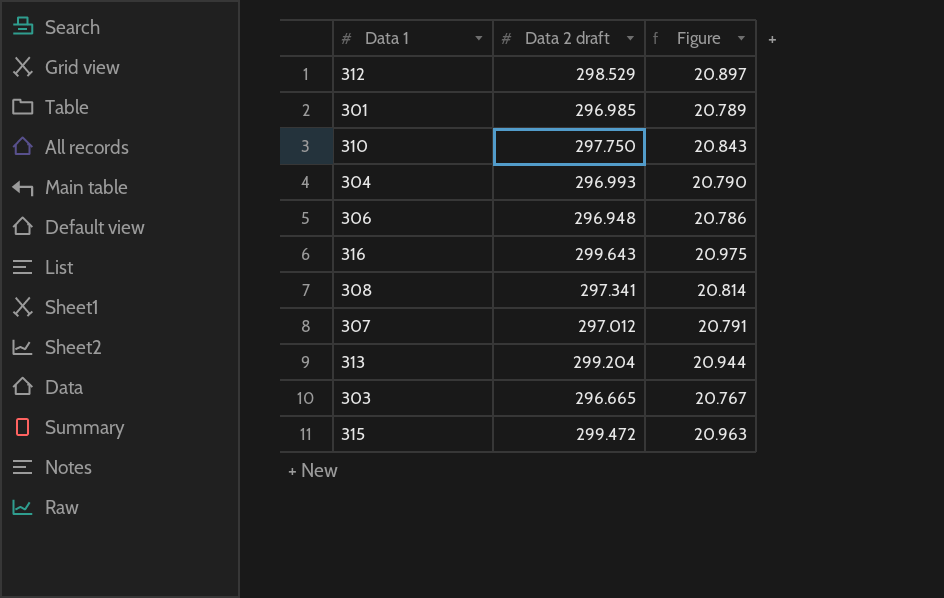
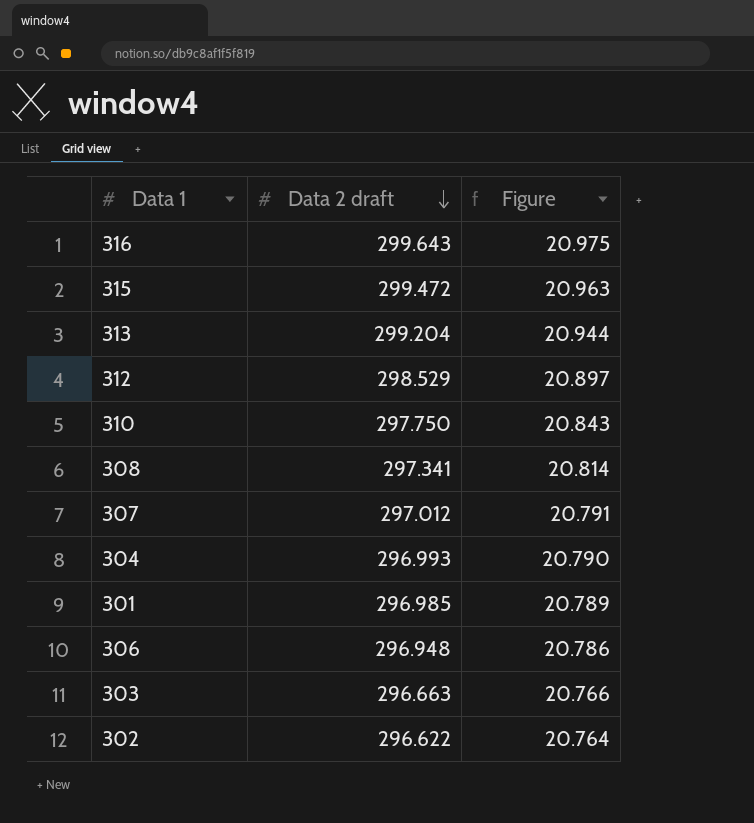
row order: none -> Data 2 draft descending
303 | Data 2 draft: 296.665 -> 296.663
303 | Figure: 20.767 -> 20.766
row 302: none -> 296.622 | 20.764

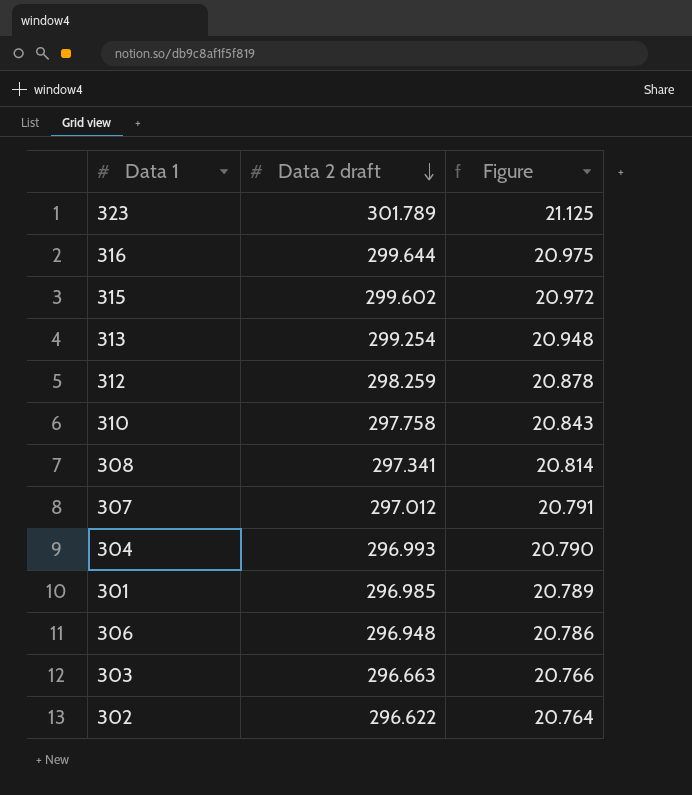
row 323: none -> 301.789 | 21.125
316 | Data 2 draft: 299.643 -> 299.644
315 | Data 2 draft: 299.472 -> 299.602
315 | Figure: 20.963 -> 20.972
313 | Data 2 draft: 299.204 -> 299.254
313 | Figure: 20.944 -> 20.948
312 | Data 2 draft: 298.529 -> 298.259
312 | Figure: 20.897 -> 20.878
310 | Data 2 draft: 297.750 -> 297.758

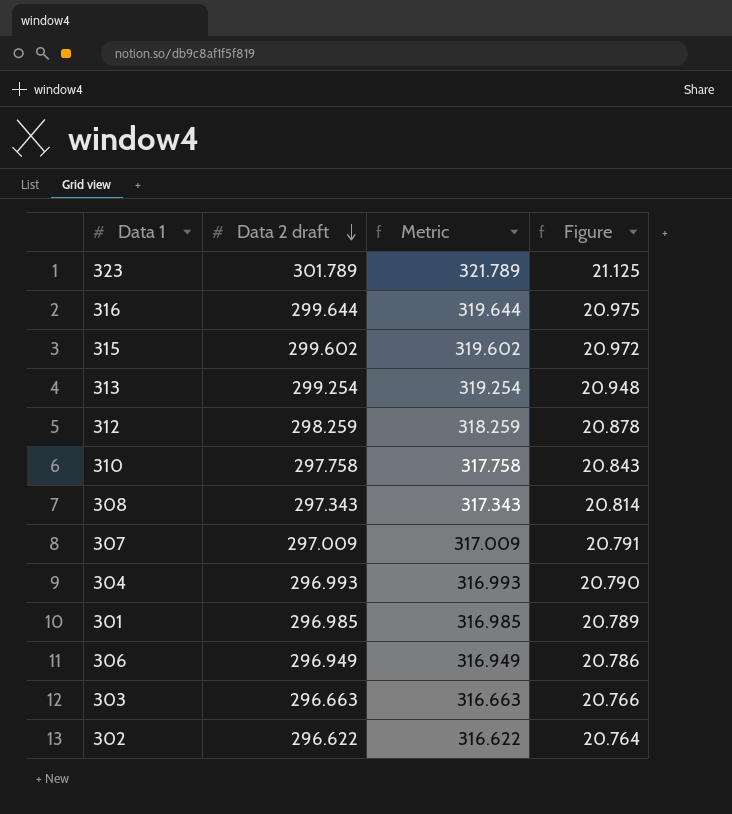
column Metric | formula: none -> [Data 2 draft] + 20
308 | Data 2 draft: 297.341 -> 297.343
307 | Data 2 draft: 297.012 -> 297.009
306 | Data 2 draft: 296.948 -> 296.949

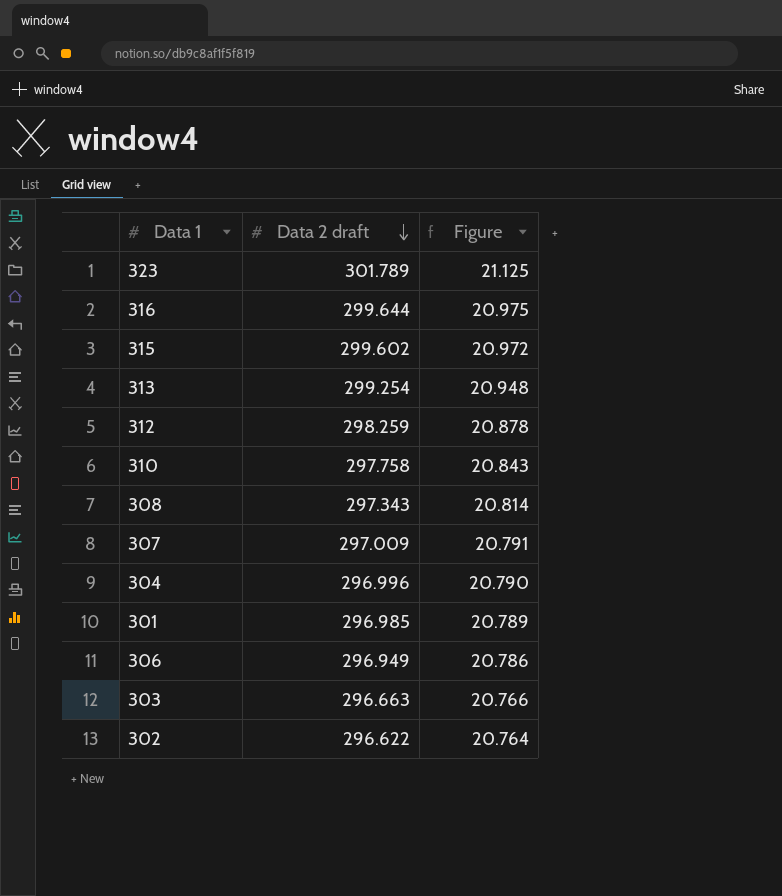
column Metric | formula: [Data 2 draft] + 20 -> none
304 | Data 2 draft: 296.993 -> 296.996

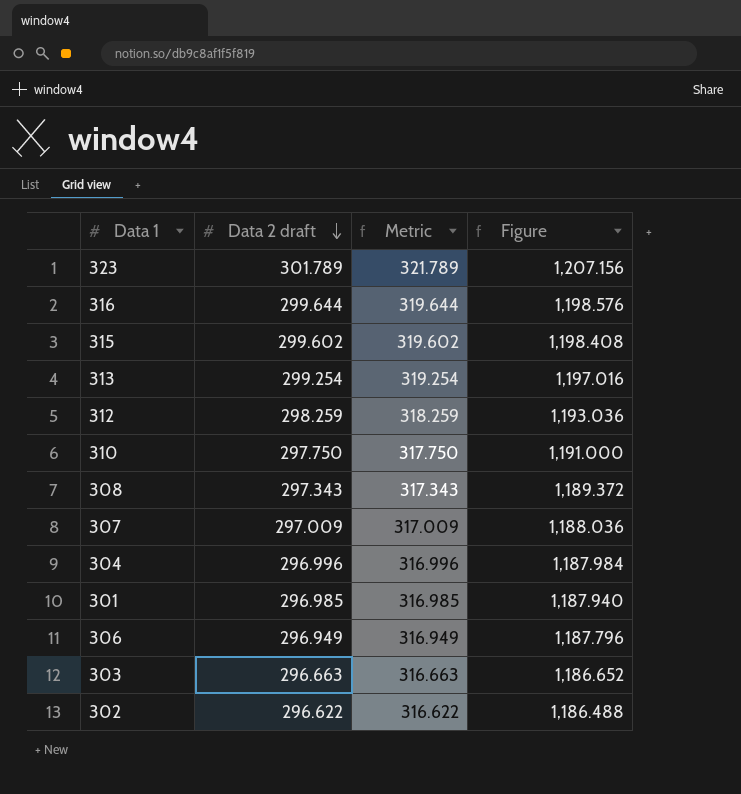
column Metric | formula: none -> [Data 2 draft] + 20
column Figure | formula: [Data 2 draft] * 0.07 -> [Data 2 draft] * 4
310 | Data 2 draft: 297.758 -> 297.750

